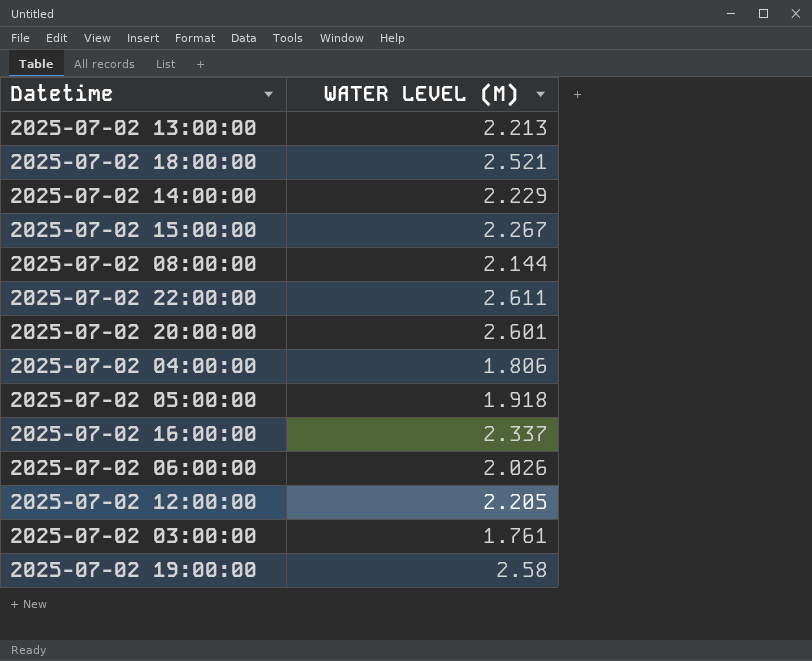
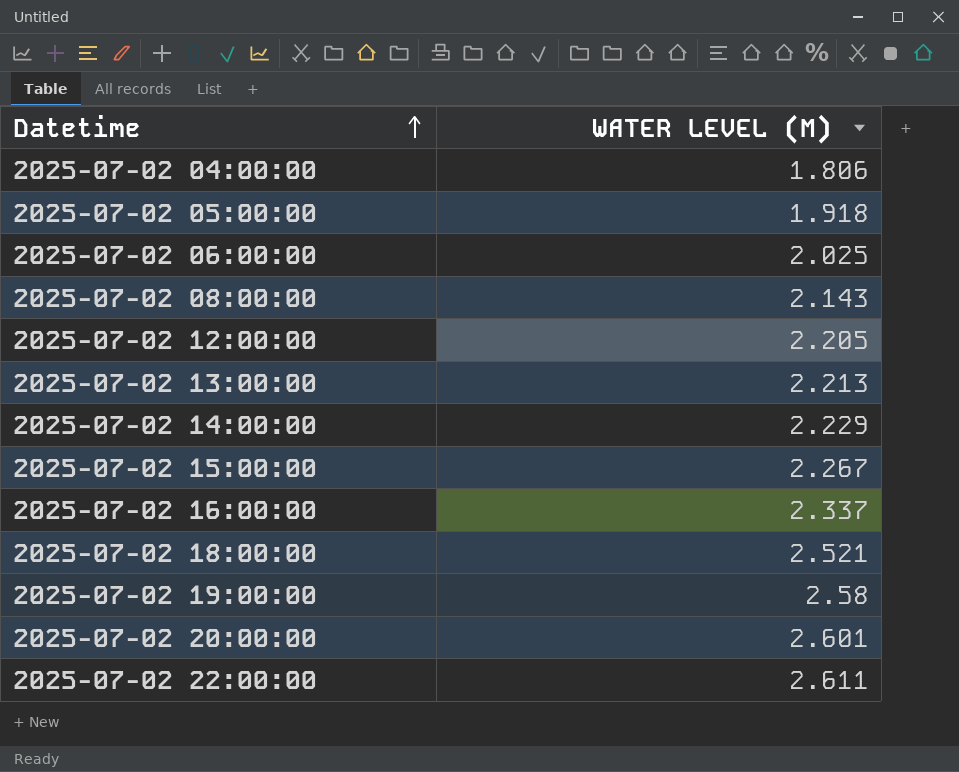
row order: none -> Datetime ascending
row 2025-07-02 03:00:00: 1.761 -> none
2025-07-02 06:00:00 | WATER LEVEL (M): 2.026 -> 2.025
2025-07-02 08:00:00 | WATER LEVEL (M): 2.144 -> 2.143

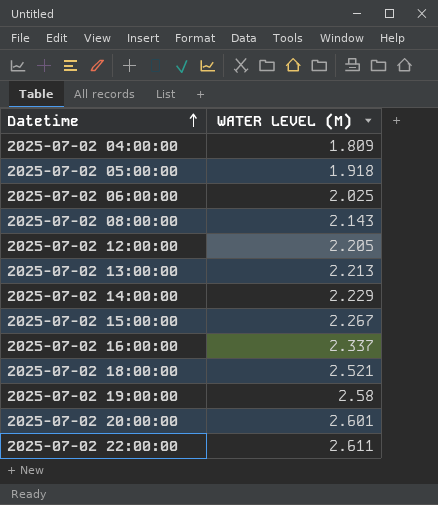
2025-07-02 04:00:00 | WATER LEVEL (M): 1.806 -> 1.809

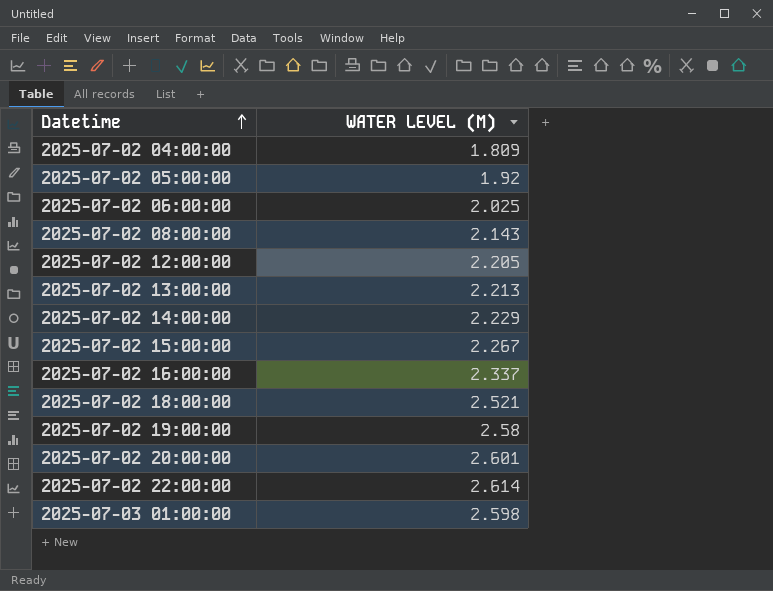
2025-07-02 05:00:00 | WATER LEVEL (M): 1.918 -> 1.92
2025-07-02 22:00:00 | WATER LEVEL (M): 2.611 -> 2.614
row 2025-07-03 01:00:00: none -> 2.598

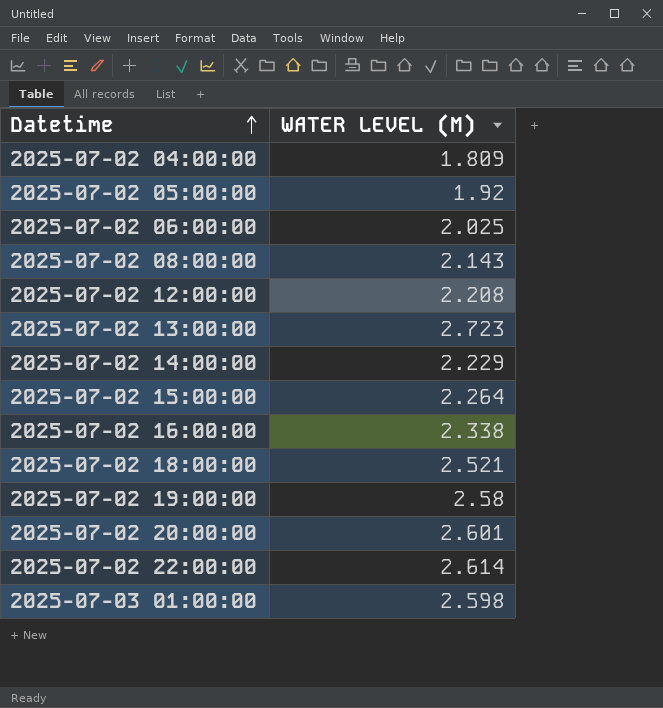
2025-07-02 12:00:00 | WATER LEVEL (M): 2.205 -> 2.208
2025-07-02 13:00:00 | WATER LEVEL (M): 2.213 -> 2.723
2025-07-02 15:00:00 | WATER LEVEL (M): 2.267 -> 2.264
2025-07-02 16:00:00 | WATER LEVEL (M): 2.337 -> 2.338

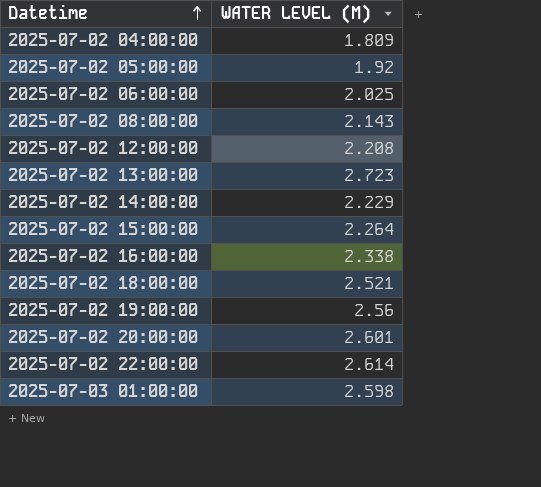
2025-07-02 19:00:00 | WATER LEVEL (M): 2.58 -> 2.56

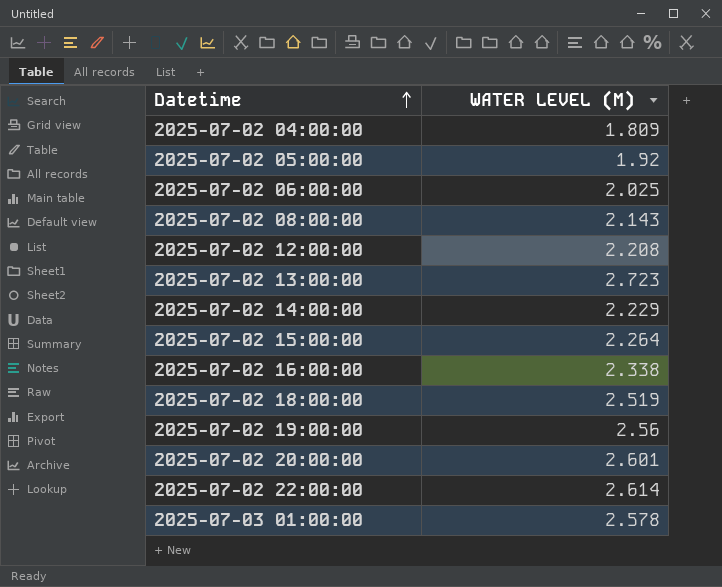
2025-07-02 18:00:00 | WATER LEVEL (M): 2.521 -> 2.519
2025-07-03 01:00:00 | WATER LEVEL (M): 2.598 -> 2.578

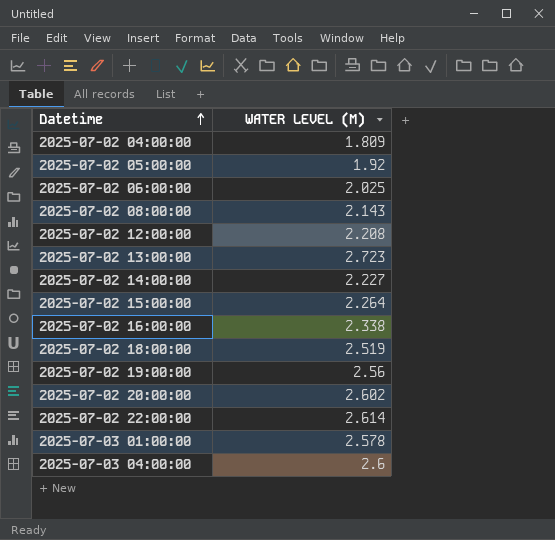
2025-07-02 14:00:00 | WATER LEVEL (M): 2.229 -> 2.227
2025-07-02 20:00:00 | WATER LEVEL (M): 2.601 -> 2.602
row 2025-07-03 04:00:00: none -> 2.6

